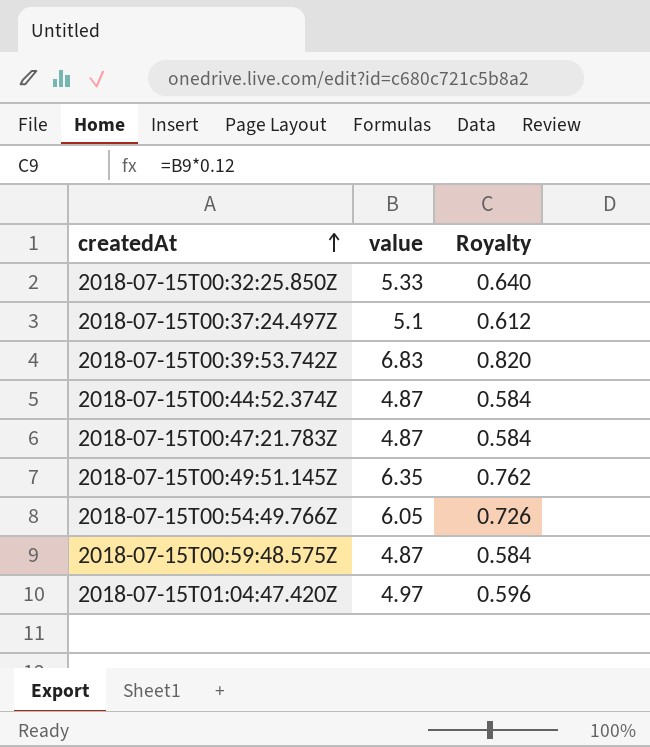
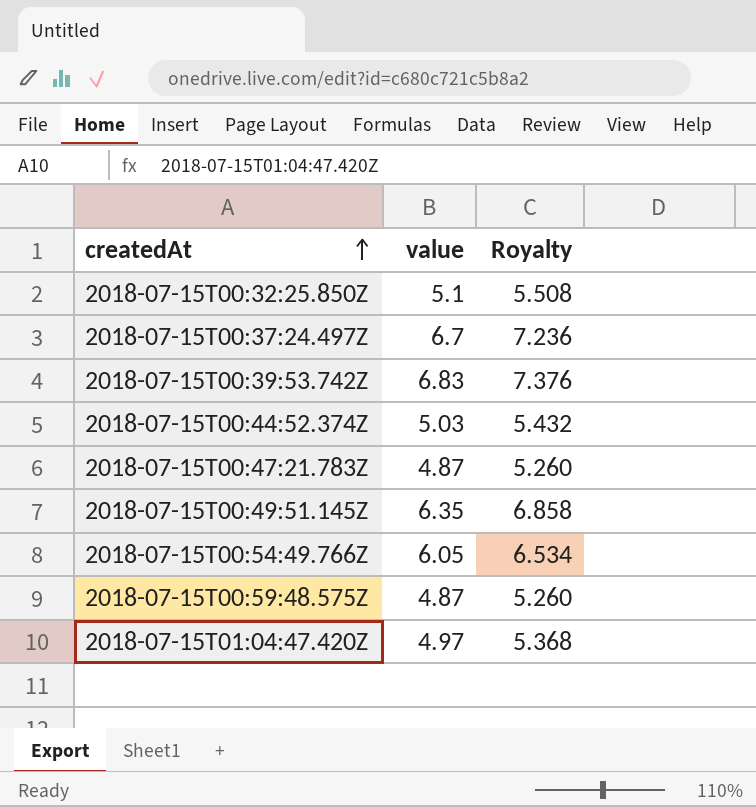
column Royalty | formula: [value] * 0.12 -> [value] * 1.08
2018-07-15T00:32:25.850Z | value: 5.33 -> 5.1
2018-07-15T00:37:24.497Z | value: 5.1 -> 6.7
2018-07-15T00:44:52.374Z | value: 4.87 -> 5.03

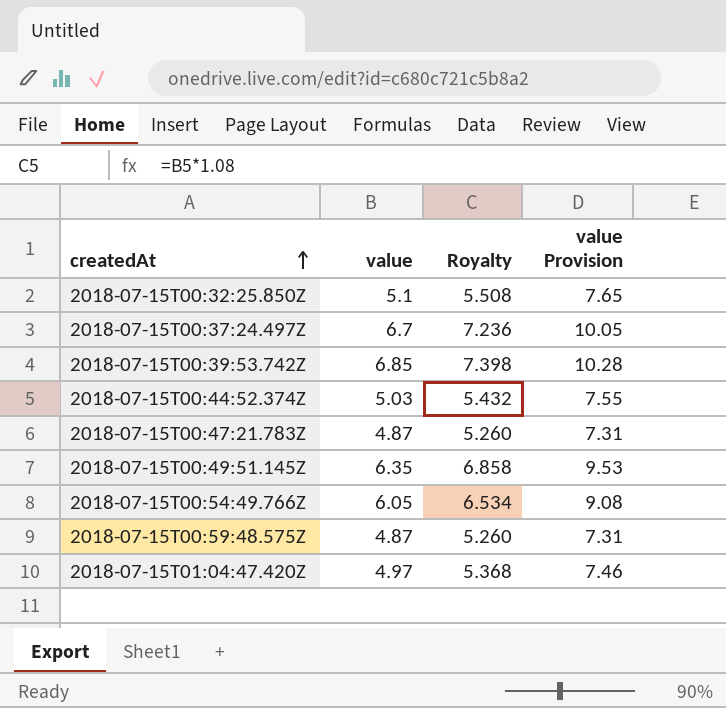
column value Provision | formula: none -> [value] * 1.5
2018-07-15T00:39:53.742Z | value: 6.83 -> 6.85
2018-07-15T00:39:53.742Z | Royalty: 7.376 -> 7.398

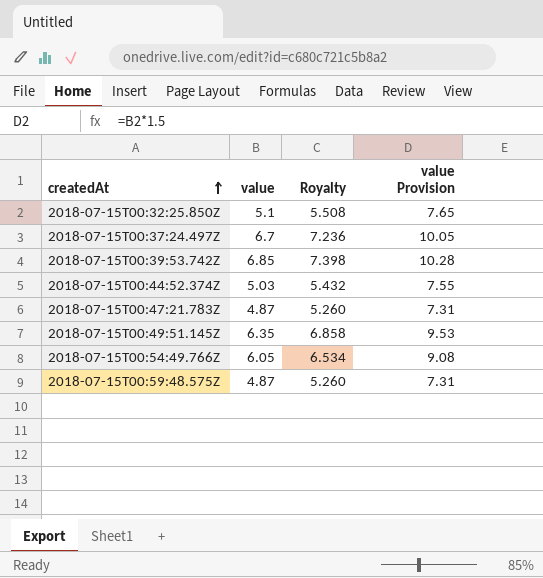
row 2018-07-15T01:04:47.420Z: 4.97 | 5.368 | 7.46 -> none

